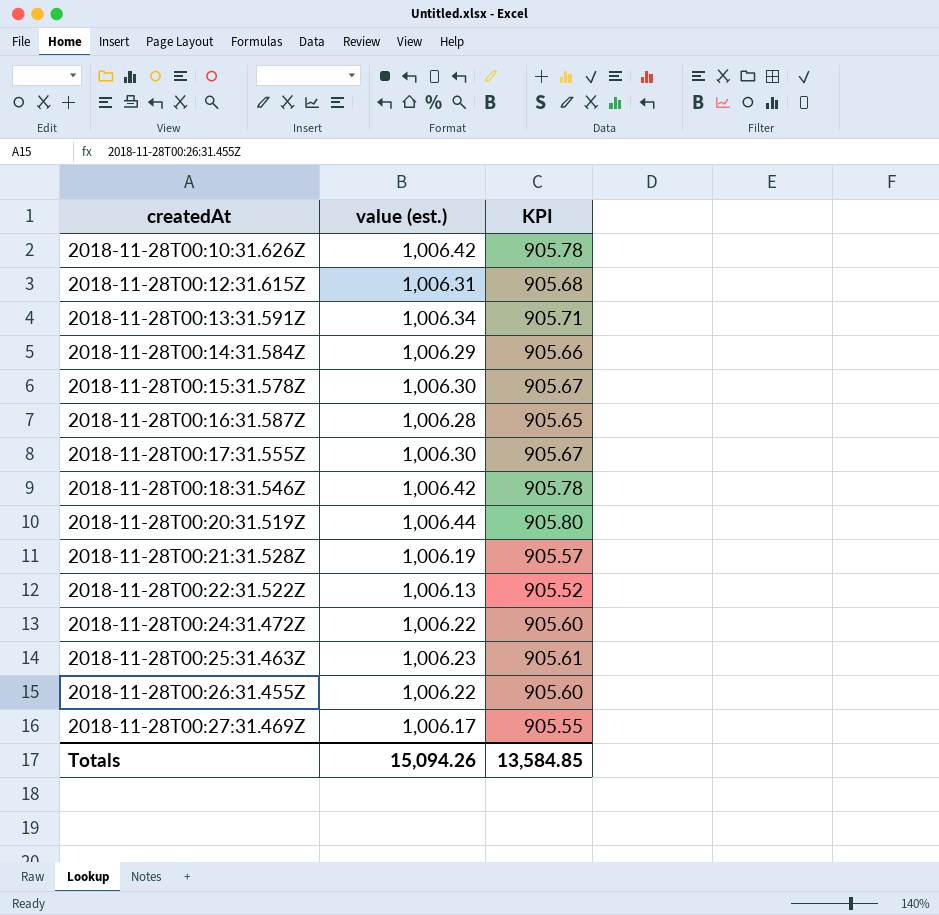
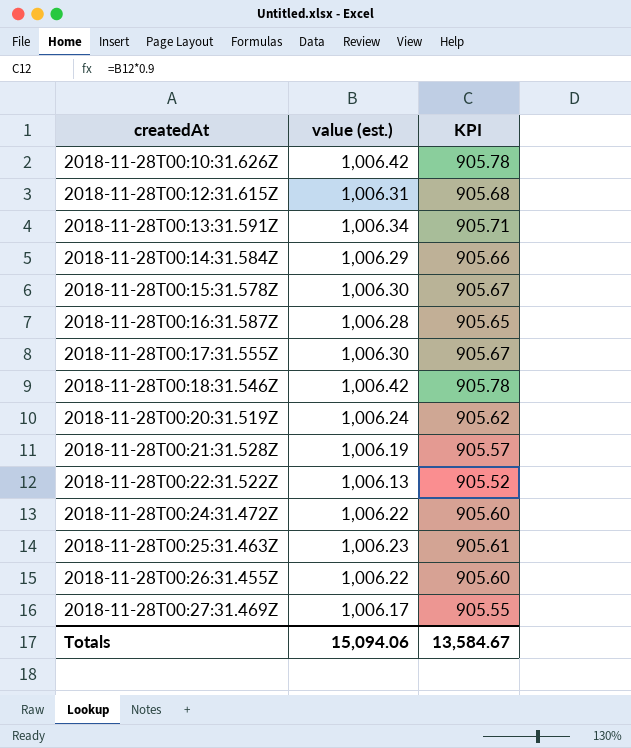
2018-11-28T00:20:31.519Z | value (est.): 1,006.44 -> 1,006.24
2018-11-28T00:20:31.519Z | KPI: 905.80 -> 905.62
Totals | value (est.): 15,094.26 -> 15,094.06
Totals | KPI: 13,584.85 -> 13,584.67

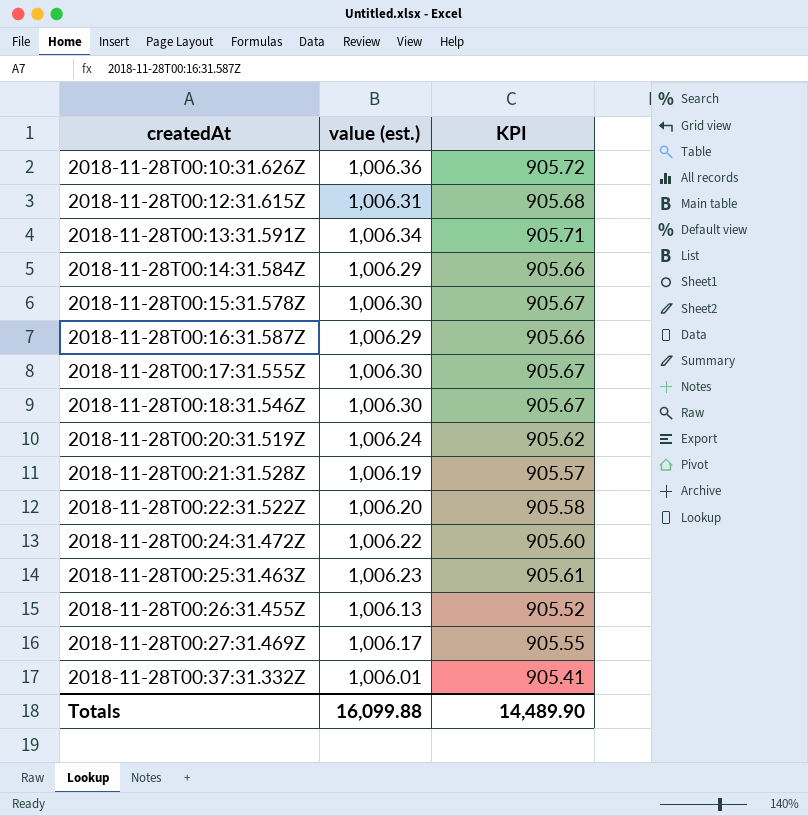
2018-11-28T00:10:31.626Z | value (est.): 1,006.42 -> 1,006.36
2018-11-28T00:10:31.626Z | KPI: 905.78 -> 905.72
2018-11-28T00:16:31.587Z | value (est.): 1,006.28 -> 1,006.29
2018-11-28T00:16:31.587Z | KPI: 905.65 -> 905.66
2018-11-28T00:18:31.546Z | value (est.): 1,006.42 -> 1,006.30
2018-11-28T00:18:31.546Z | KPI: 905.78 -> 905.67
2018-11-28T00:22:31.522Z | value (est.): 1,006.13 -> 1,006.20
2018-11-28T00:22:31.522Z | KPI: 905.52 -> 905.58
2018-11-28T00:26:31.455Z | value (est.): 1,006.22 -> 1,006.13
2018-11-28T00:26:31.455Z | KPI: 905.60 -> 905.52
row 2018-11-28T00:37:31.332Z: none -> 1,006.01 | 905.41
Totals | value (est.): 15,094.06 -> 16,099.88
Totals | KPI: 13,584.67 -> 14,489.90

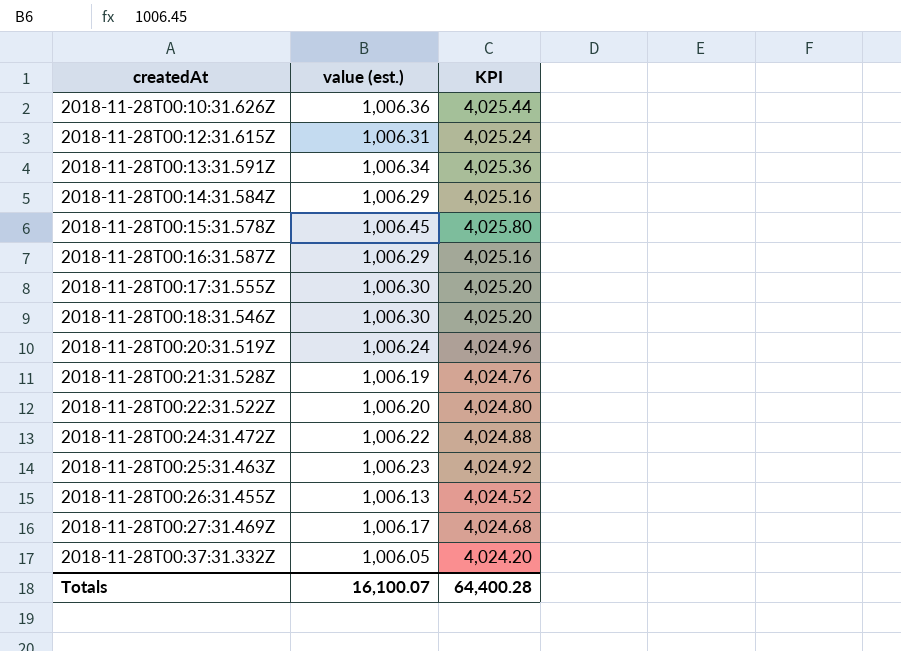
column KPI | formula: [value (est.)] * 0.9 -> [value (est.)] * 4
2018-11-28T00:15:31.578Z | value (est.): 1,006.30 -> 1,006.45
2018-11-28T00:37:31.332Z | value (est.): 1,006.01 -> 1,006.05
Totals | value (est.): 16,099.88 -> 16,100.07
Totals | KPI: 14,489.90 -> 64,400.28

